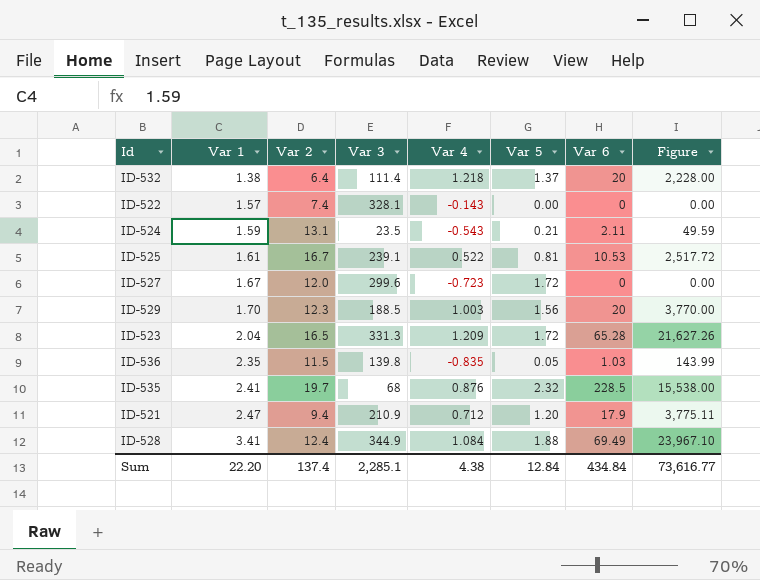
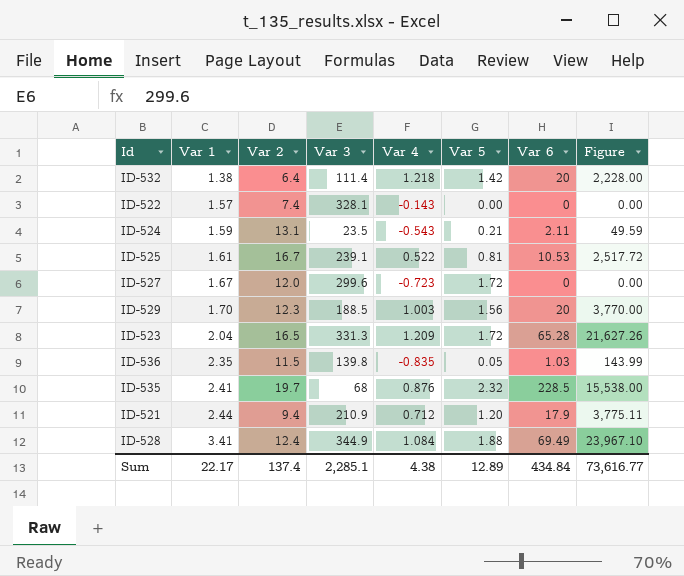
ID-532 | Var 5: 1.37 -> 1.42
ID-521 | Var 1: 2.47 -> 2.44
Sum | Var 1: 22.20 -> 22.17
Sum | Var 5: 12.84 -> 12.89

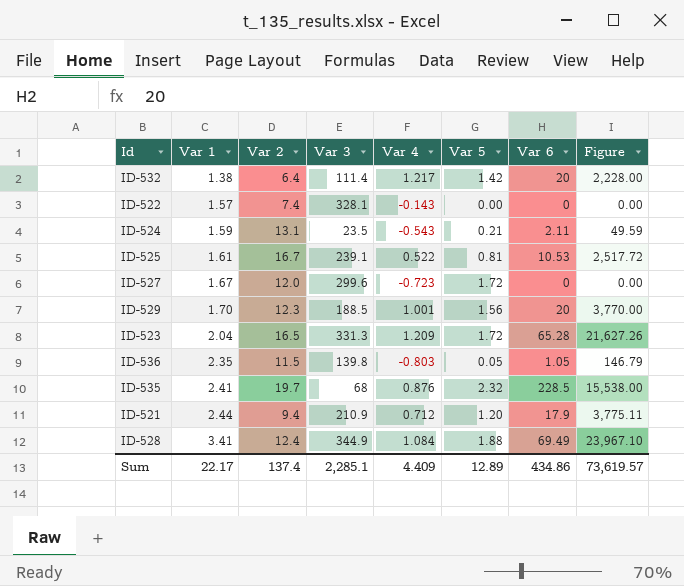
ID-532 | Var 4: 1.218 -> 1.217
ID-529 | Var 4: 1.003 -> 1.001
ID-536 | Var 4: -0.835 -> -0.803
ID-536 | Var 6: 1.03 -> 1.05
ID-536 | Figure: 143.99 -> 146.79
Sum | Var 4: 4.38 -> 4.409
Sum | Var 6: 434.84 -> 434.86
Sum | Figure: 73,616.77 -> 73,619.57

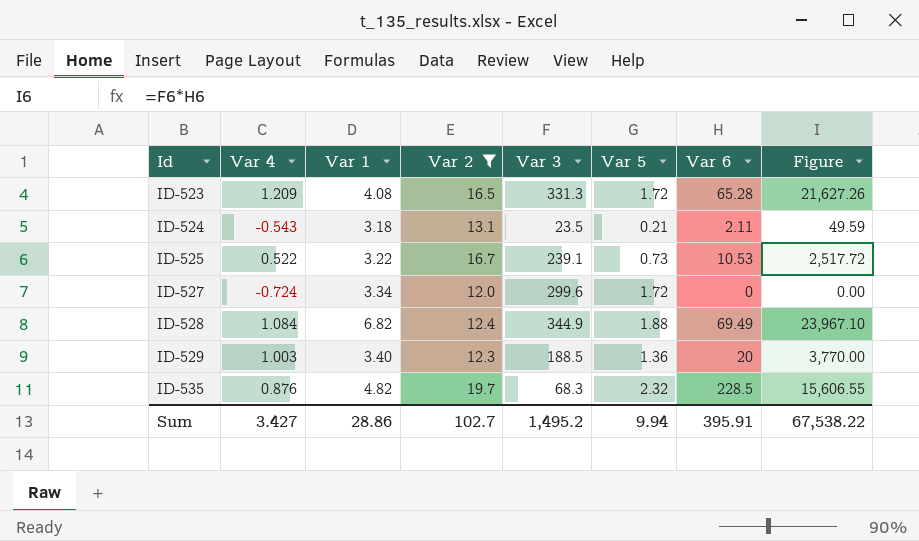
filter: none -> Var 2 >= 12.0
row order: Var 1 ascending -> Id ascending
column Var 4 | position: 5 -> 2
ID-523 | Var 1: 2.04 -> 4.08
ID-524 | Var 1: 1.59 -> 3.18
ID-525 | Var 1: 1.61 -> 3.22
ID-525 | Var 5: 0.81 -> 0.73
ID-527 | Var 4: -0.723 -> -0.724
ID-527 | Var 1: 1.67 -> 3.34
ID-528 | Var 1: 3.41 -> 6.82
ID-529 | Var 4: 1.001 -> 1.003
ID-529 | Var 1: 1.70 -> 3.40
ID-529 | Var 5: 1.56 -> 1.36
ID-535 | Var 1: 2.41 -> 4.82
ID-535 | Var 3: 68 -> 68.3
ID-535 | Figure: 15,538.00 -> 15,606.55
Sum | Var 4: 4.409 -> 3.427
Sum | Var 1: 22.17 -> 28.86
Sum | Var 2: 137.4 -> 102.7
Sum | Var 3: 2,285.1 -> 1,495.2
Sum | Var 5: 12.89 -> 9.94
Sum | Var 6: 434.86 -> 395.91
Sum | Figure: 73,619.57 -> 67,538.22

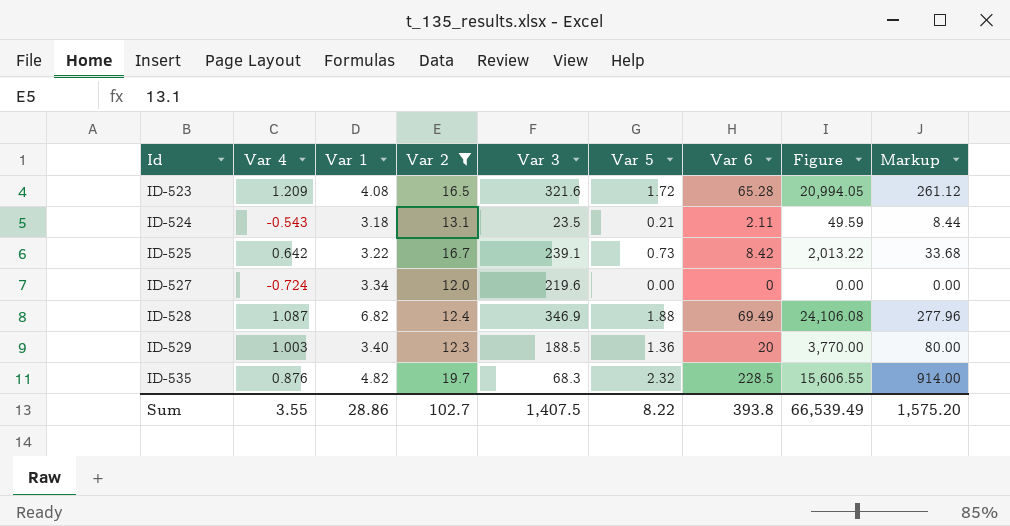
column Markup | formula: none -> [Var 6] * 4
ID-523 | Var 3: 331.3 -> 321.6
ID-523 | Figure: 21,627.26 -> 20,994.05
ID-525 | Var 4: 0.522 -> 0.642
ID-525 | Var 6: 10.53 -> 8.42
ID-525 | Figure: 2,517.72 -> 2,013.22
ID-527 | Var 3: 299.6 -> 219.6
ID-527 | Var 5: 1.72 -> 0.00
ID-528 | Var 4: 1.084 -> 1.087
ID-528 | Var 3: 344.9 -> 346.9
ID-528 | Figure: 23,967.10 -> 24,106.08
Sum | Var 4: 3.427 -> 3.55
Sum | Var 3: 1,495.2 -> 1,407.5
Sum | Var 5: 9.94 -> 8.22
Sum | Var 6: 395.91 -> 393.8
Sum | Figure: 67,538.22 -> 66,539.49

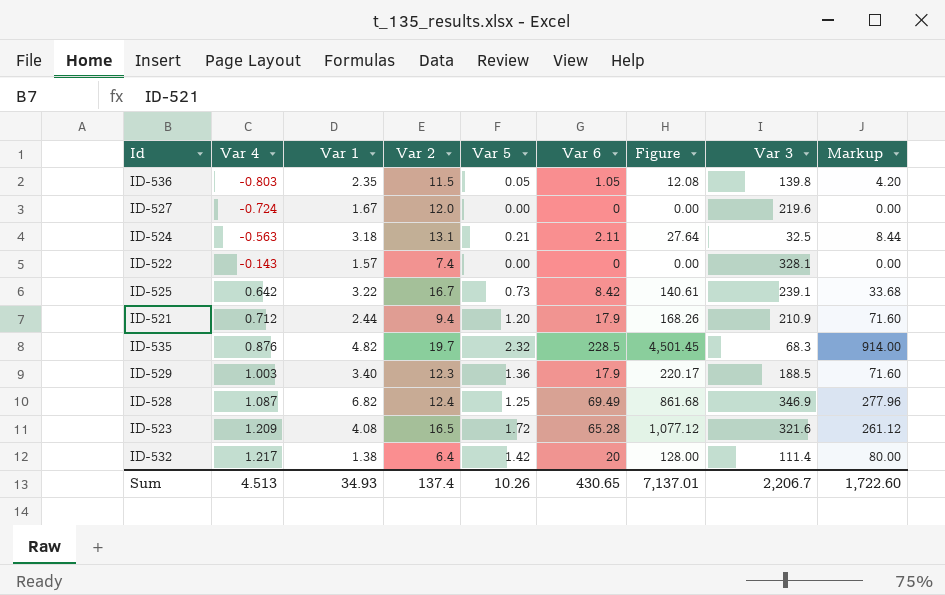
filter: Var 2 >= 12.0 -> none
row order: Id ascending -> Var 4 ascending
column Figure | formula: [Var 3] * [Var 6] -> [Var 2] * [Var 6]
column Var 3 | position: 5 -> 8
ID-527 | Var 1: 3.34 -> 1.67
ID-524 | Var 4: -0.543 -> -0.563
ID-524 | Var 3: 23.5 -> 32.5
ID-529 | Var 6: 20 -> 17.9
ID-529 | Markup: 80.00 -> 71.60
ID-528 | Var 5: 1.88 -> 1.25
Sum | Var 4: 3.55 -> 4.513
Sum | Var 1: 28.86 -> 34.93
Sum | Var 2: 102.7 -> 137.4
Sum | Var 5: 8.22 -> 10.26
Sum | Var 6: 393.8 -> 430.65
Sum | Figure: 66,539.49 -> 7,137.01
Sum | Var 3: 1,407.5 -> 2,206.7
Sum | Markup: 1,575.20 -> 1,722.60

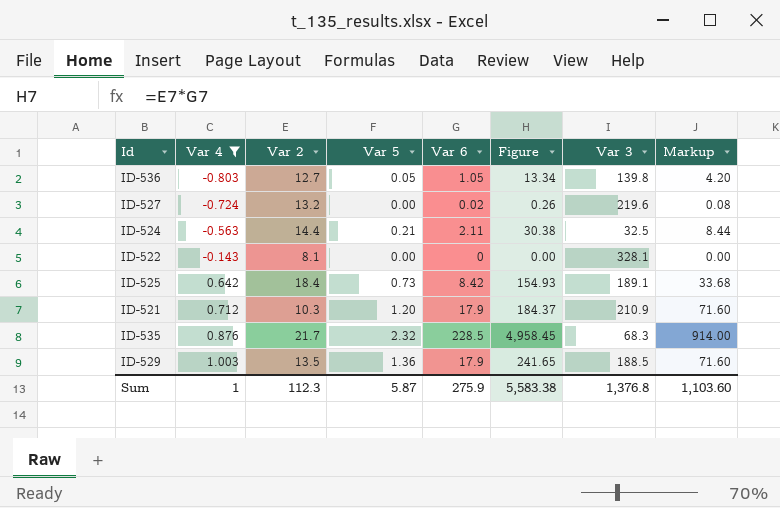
filter: none -> Var 4 <= 1.003
column Var 1 | position: 3 -> none
ID-536 | Var 2: 11.5 -> 12.7
ID-536 | Figure: 12.08 -> 13.34
ID-527 | Var 2: 12.0 -> 13.2
ID-527 | Var 6: 0 -> 0.02
ID-527 | Figure: 0.00 -> 0.26
ID-527 | Markup: 0.00 -> 0.08
ID-524 | Var 2: 13.1 -> 14.4
ID-524 | Figure: 27.64 -> 30.38
ID-522 | Var 2: 7.4 -> 8.1
ID-525 | Var 2: 16.7 -> 18.4
ID-525 | Figure: 140.61 -> 154.93
ID-525 | Var 3: 239.1 -> 189.1
ID-521 | Var 2: 9.4 -> 10.3
ID-521 | Figure: 168.26 -> 184.37
ID-535 | Var 2: 19.7 -> 21.7
ID-535 | Figure: 4,501.45 -> 4,958.45
ID-529 | Var 2: 12.3 -> 13.5
ID-529 | Figure: 220.17 -> 241.65
Sum | Var 4: 4.513 -> 1
Sum | Var 2: 137.4 -> 112.3
Sum | Var 5: 10.26 -> 5.87
Sum | Var 6: 430.65 -> 275.9
Sum | Figure: 7,137.01 -> 5,583.38
Sum | Var 3: 2,206.7 -> 1,376.8
Sum | Markup: 1,722.60 -> 1,103.60

